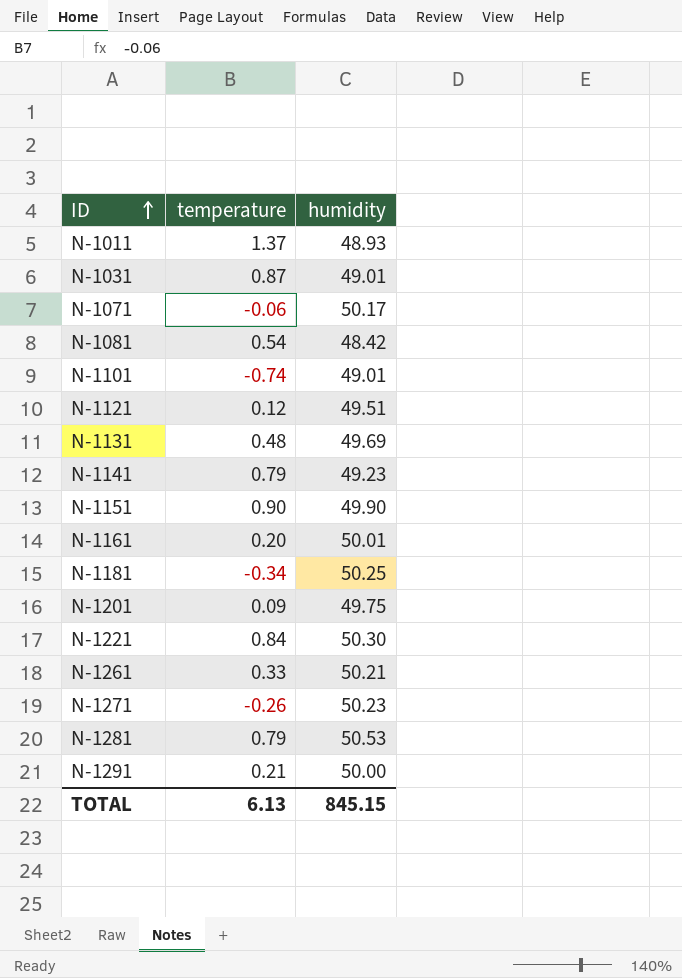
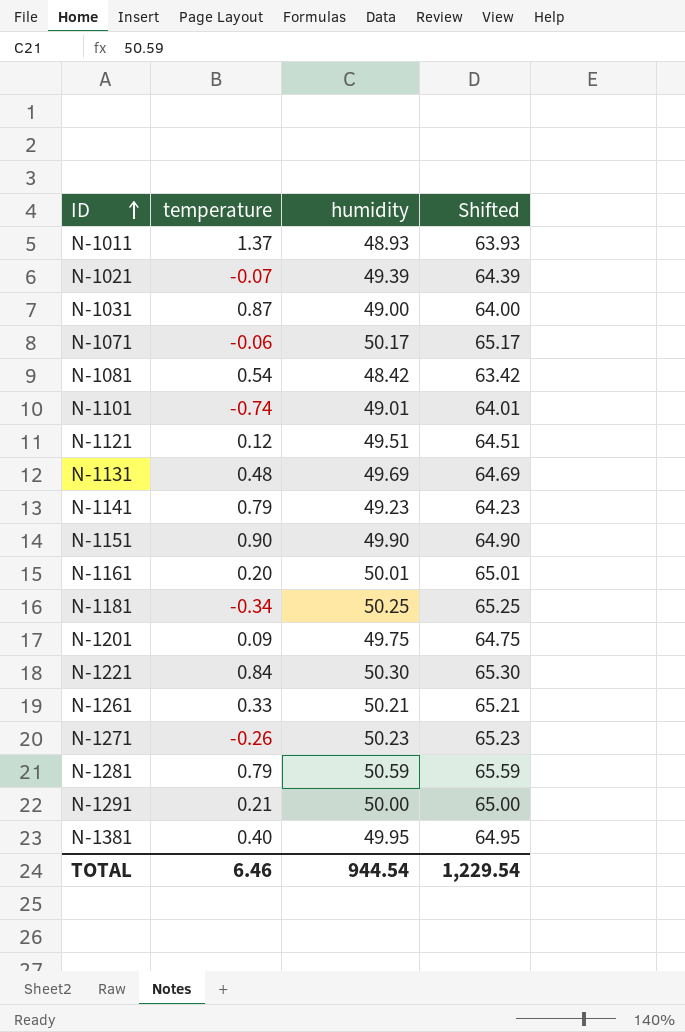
column Shifted | formula: none -> [humidity] + 15
row N-1021: none -> -0.07 | 49.39 | 64.39
N-1031 | humidity: 49.01 -> 49.00
N-1281 | humidity: 50.53 -> 50.59
row N-1381: none -> 0.40 | 49.95 | 64.95
TOTAL | temperature: 6.13 -> 6.46
TOTAL | humidity: 845.15 -> 944.54

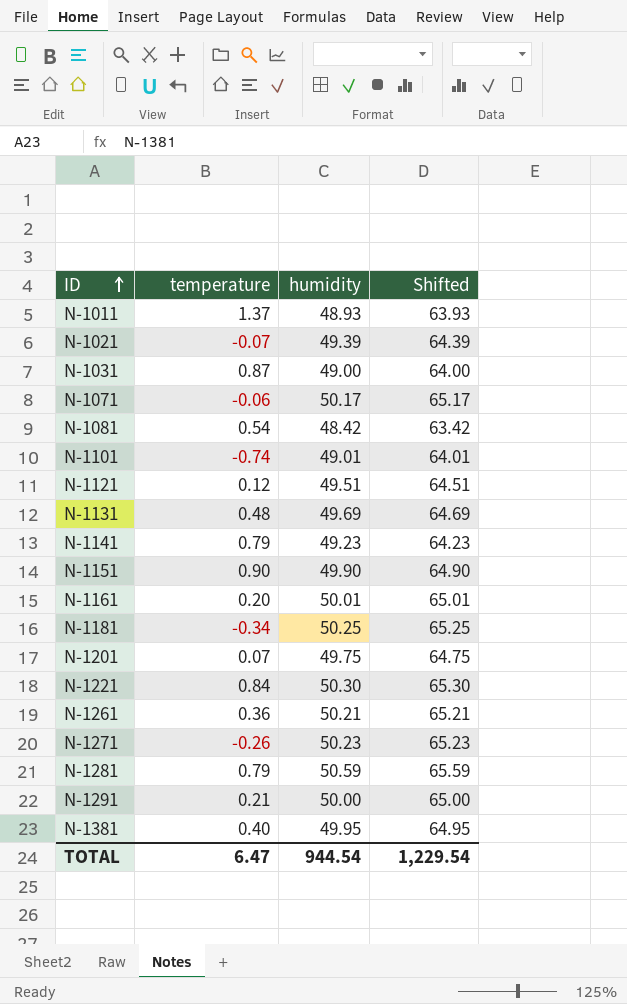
N-1201 | temperature: 0.09 -> 0.07
N-1261 | temperature: 0.33 -> 0.36
TOTAL | temperature: 6.46 -> 6.47

